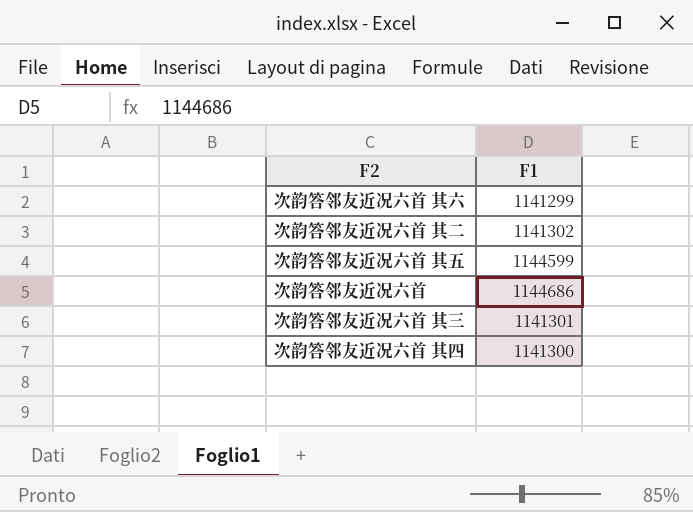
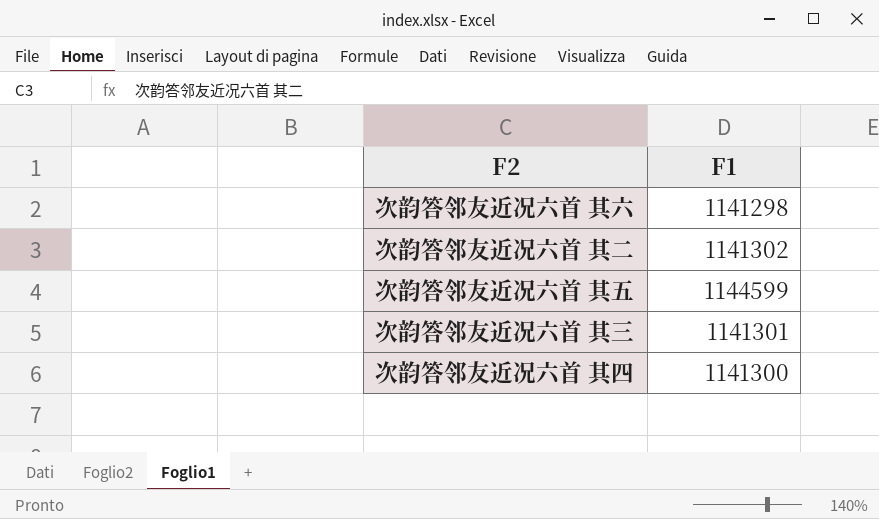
row 次韵答邻友近况六首: 1144686 -> none
次韵答邻友近况六首 其六 | F1: 1141299 -> 1141298

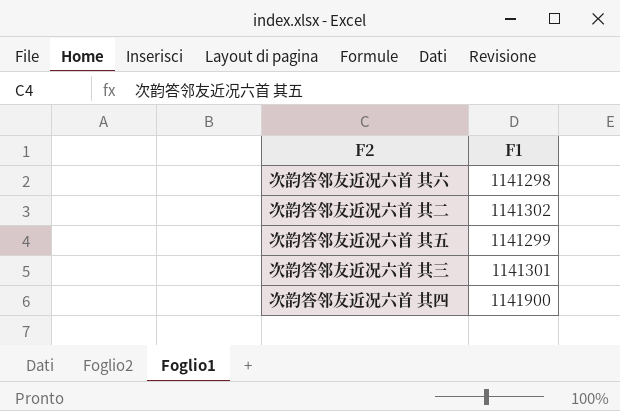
次韵答邻友近况六首 其五 | F1: 1144599 -> 1141299
次韵答邻友近况六首 其四 | F1: 1141300 -> 1141900

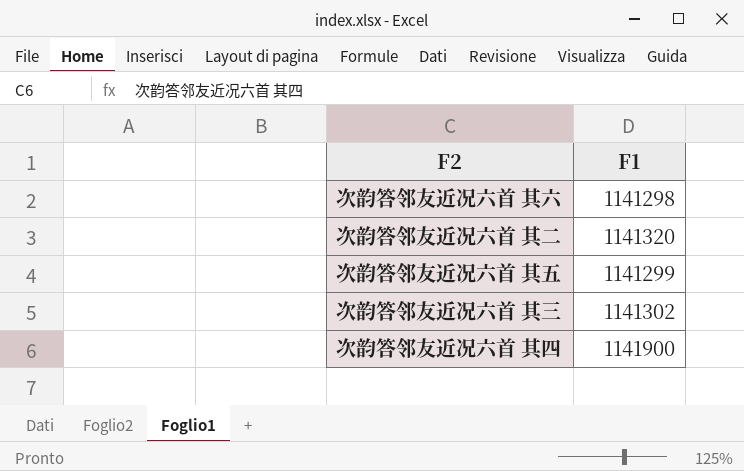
次韵答邻友近况六首 其二 | F1: 1141302 -> 1141320
次韵答邻友近况六首 其三 | F1: 1141301 -> 1141302

